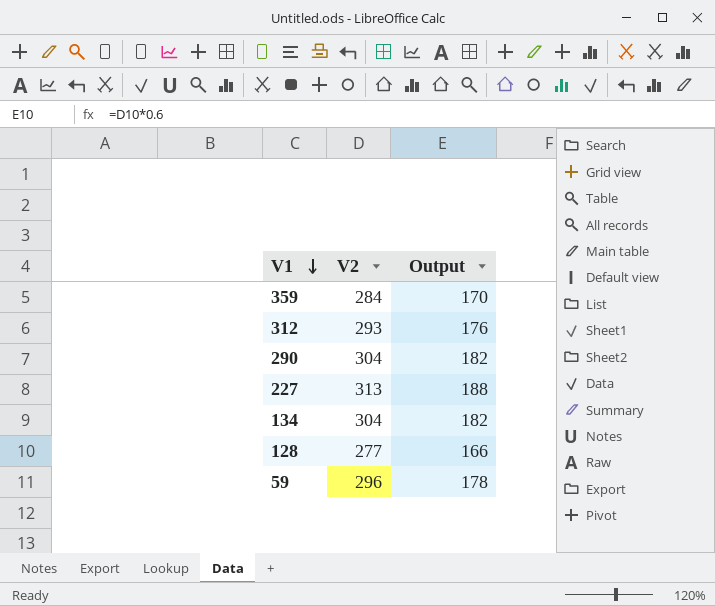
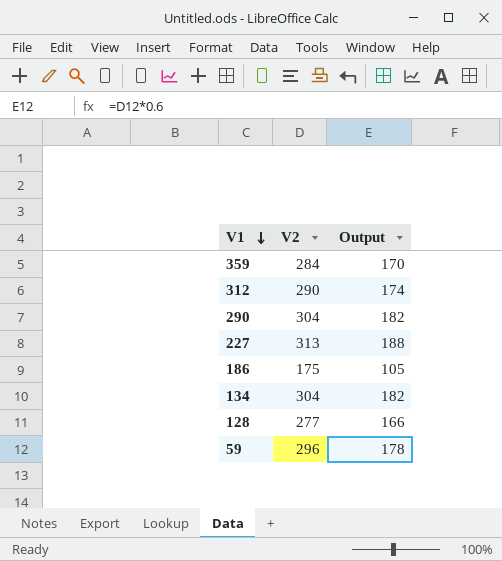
312 | V2: 293 -> 290
312 | Output: 176 -> 174
row 186: none -> 175 | 105

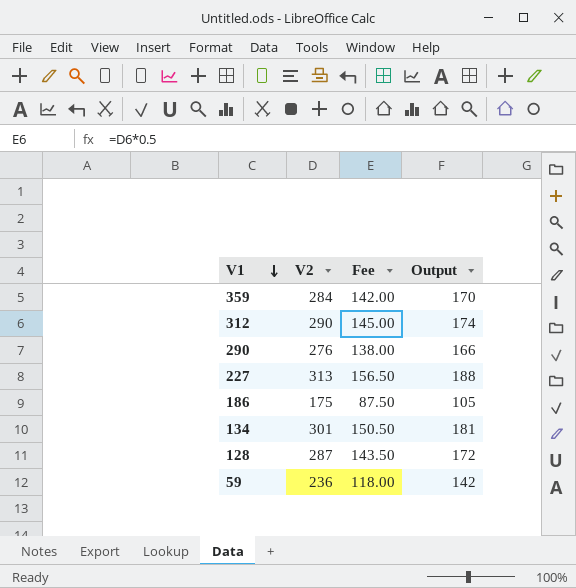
column Fee | formula: none -> [V2] * 0.5
290 | V2: 304 -> 276
290 | Output: 182 -> 166
134 | V2: 304 -> 301
134 | Output: 182 -> 181
128 | V2: 277 -> 287
128 | Output: 166 -> 172
59 | V2: 296 -> 236
59 | Output: 178 -> 142

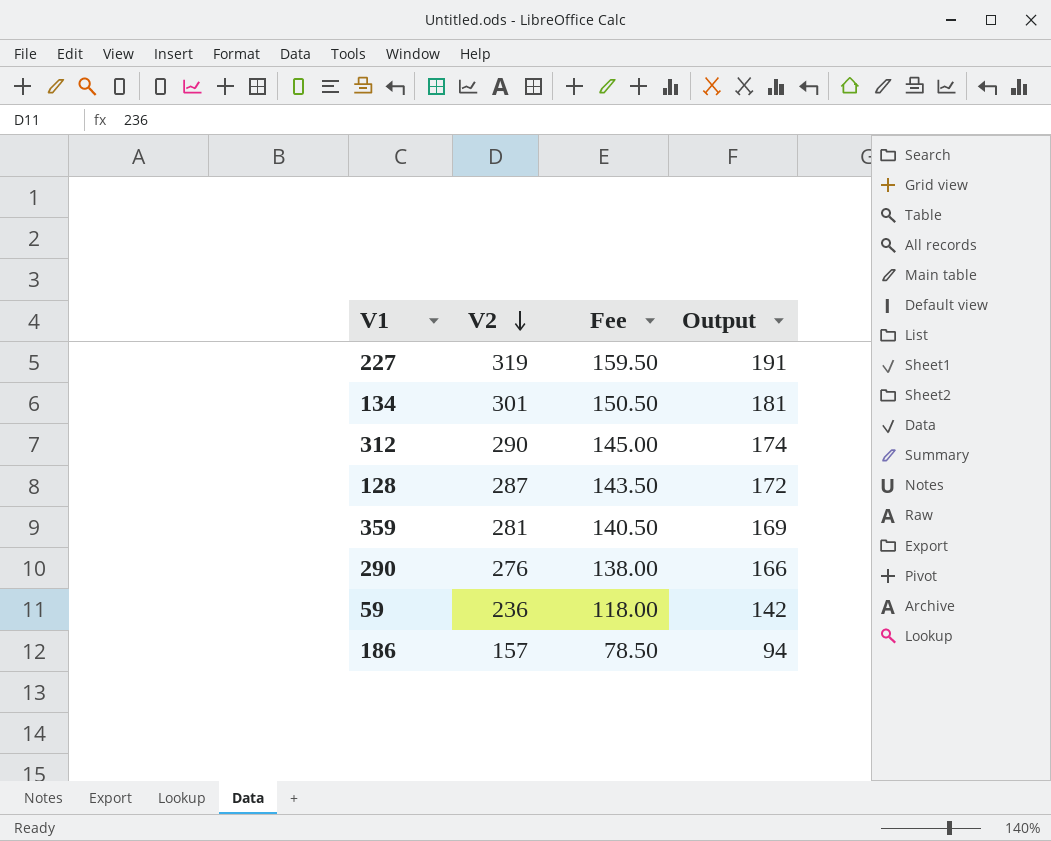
row order: V1 descending -> V2 descending
227 | V2: 313 -> 319
227 | Fee: 156.50 -> 159.50
227 | Output: 188 -> 191
359 | V2: 284 -> 281
359 | Fee: 142.00 -> 140.50
359 | Output: 170 -> 169
186 | V2: 175 -> 157
186 | Fee: 87.50 -> 78.50
186 | Output: 105 -> 94

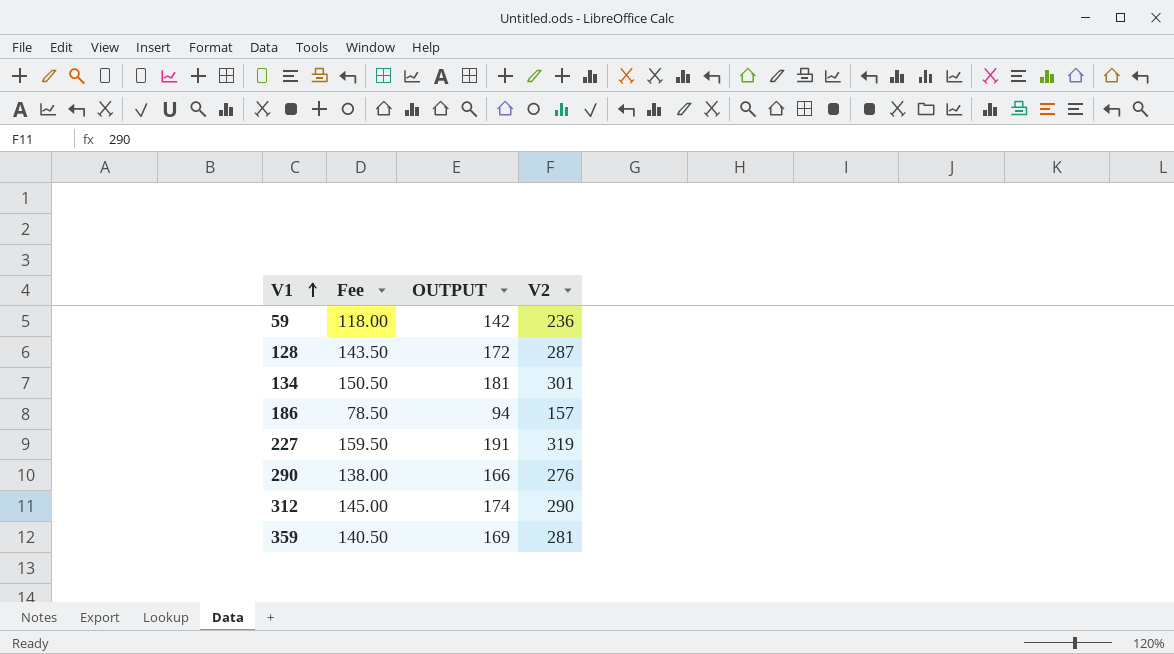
row order: V2 descending -> V1 ascending
column name: Output -> OUTPUT
column V2 | position: 2 -> 4

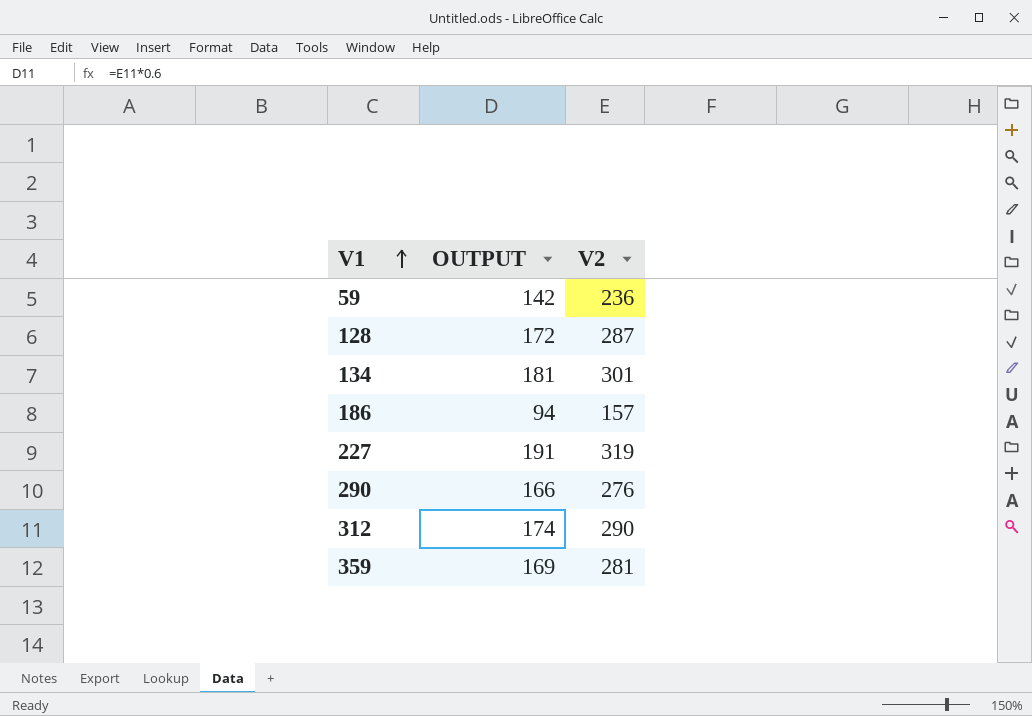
column Fee | formula: [V2] * 0.5 -> none

